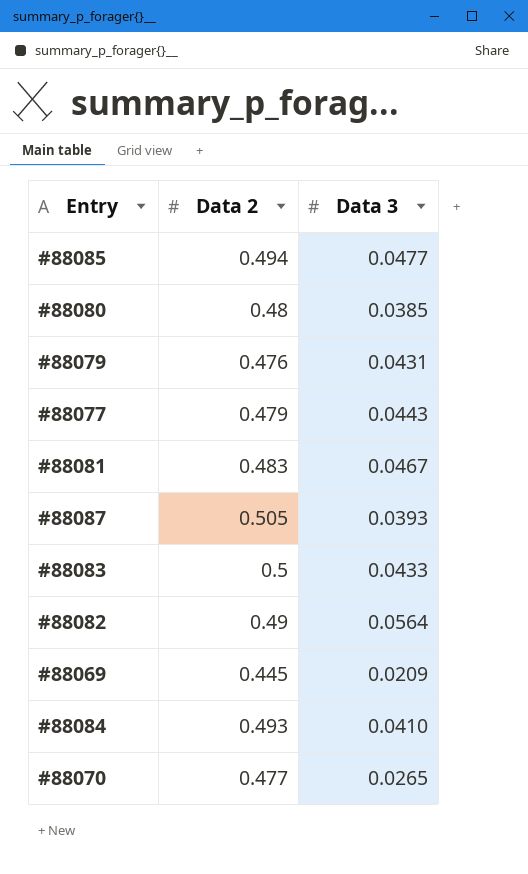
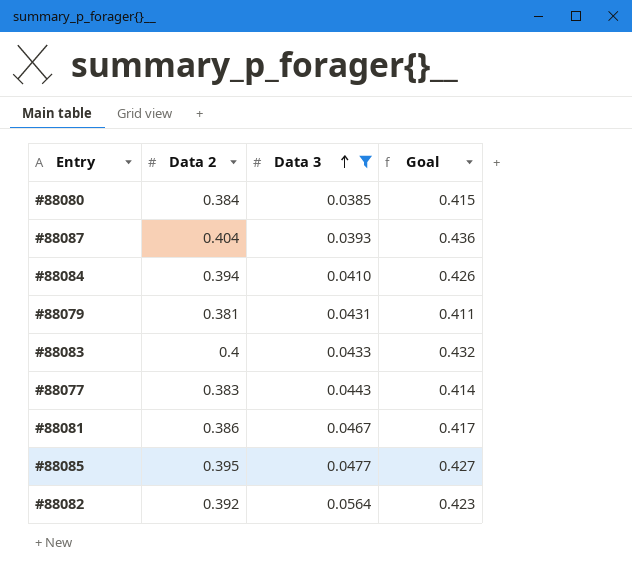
filter: none -> Data 3 >= 0.0385
row order: none -> Data 3 ascending
column Goal | formula: none -> [Data 2] * 1.08
#88080 | Data 2: 0.48 -> 0.384
#88087 | Data 2: 0.505 -> 0.404
#88084 | Data 2: 0.493 -> 0.394
#88079 | Data 2: 0.476 -> 0.381
#88083 | Data 2: 0.5 -> 0.4
#88077 | Data 2: 0.479 -> 0.383
#88081 | Data 2: 0.483 -> 0.386
#88085 | Data 2: 0.494 -> 0.395
#88082 | Data 2: 0.49 -> 0.392

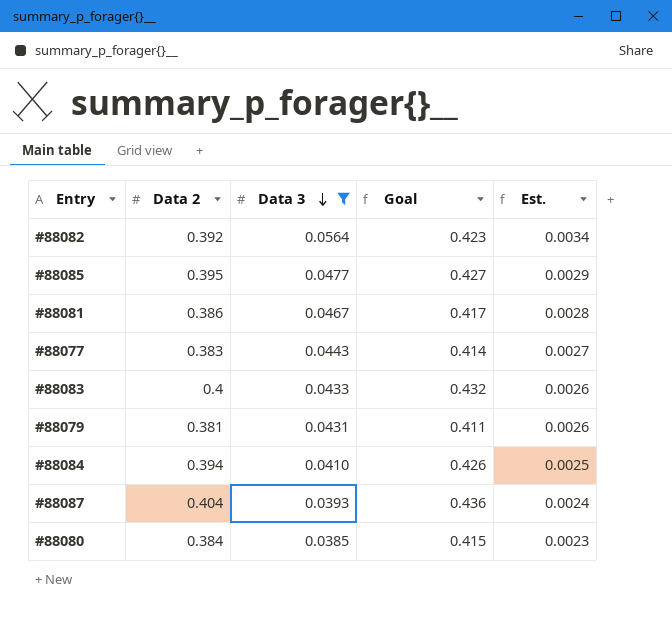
row order: Data 3 ascending -> Data 3 descending
column Est. | formula: none -> [Data 3] * 0.06

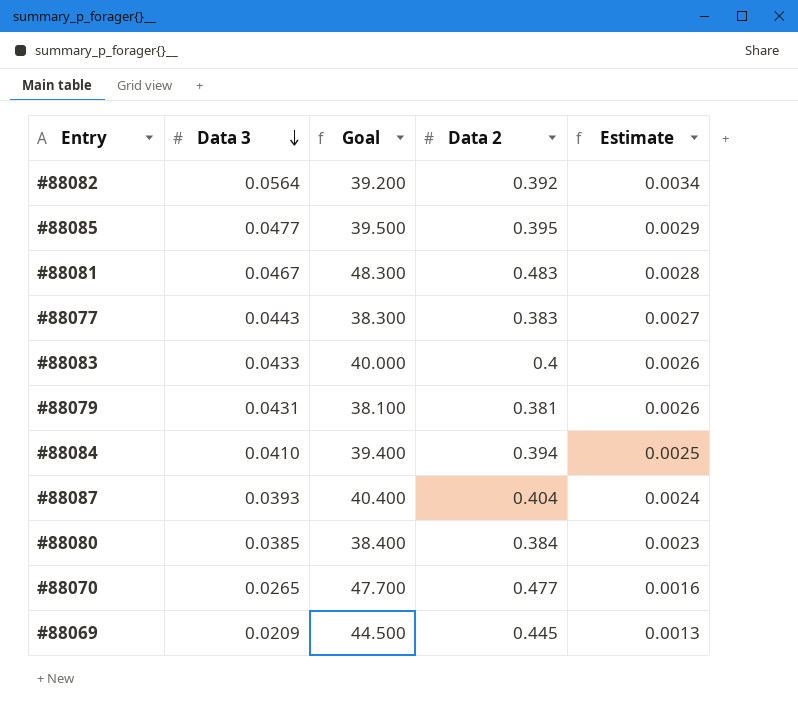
filter: Data 3 >= 0.0385 -> none
column Goal | formula: [Data 2] * 1.08 -> [Data 2] * 100
column Data 2 | position: 2 -> 4
column name: Est. -> Estimate
#88081 | Data 2: 0.386 -> 0.483

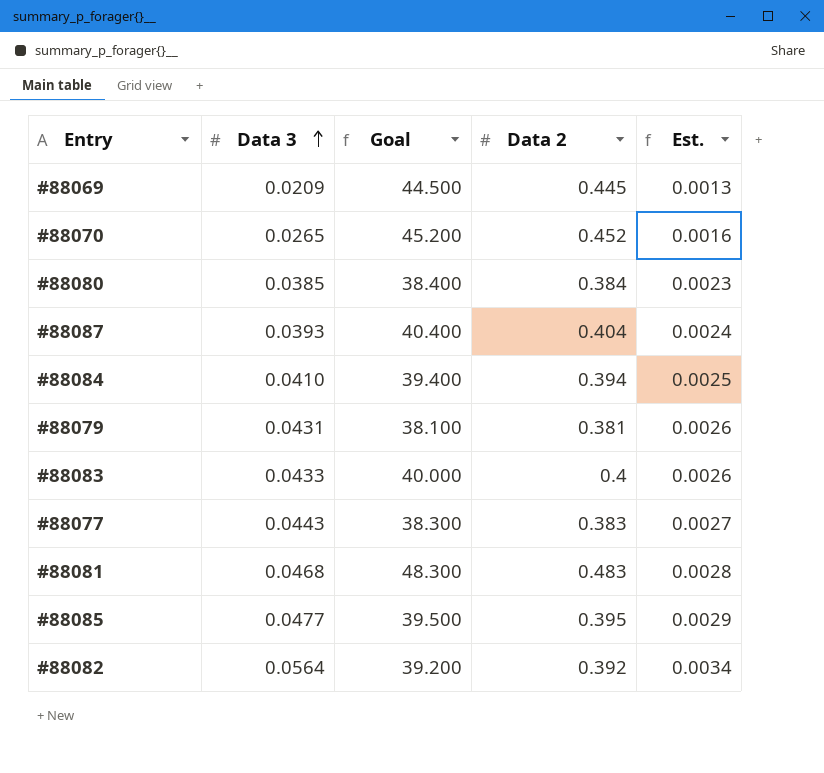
row order: Data 3 descending -> Data 3 ascending
column name: Estimate -> Est.
#88070 | Goal: 47.700 -> 45.200
#88070 | Data 2: 0.477 -> 0.452
#88081 | Data 3: 0.0467 -> 0.0468

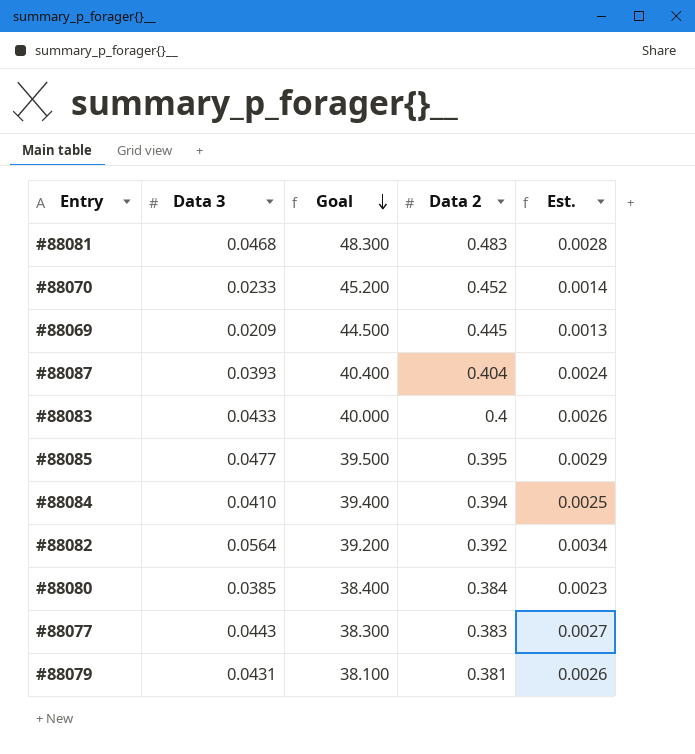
row order: Data 3 ascending -> Goal descending
#88070 | Data 3: 0.0265 -> 0.0233
#88070 | Est.: 0.0016 -> 0.0014

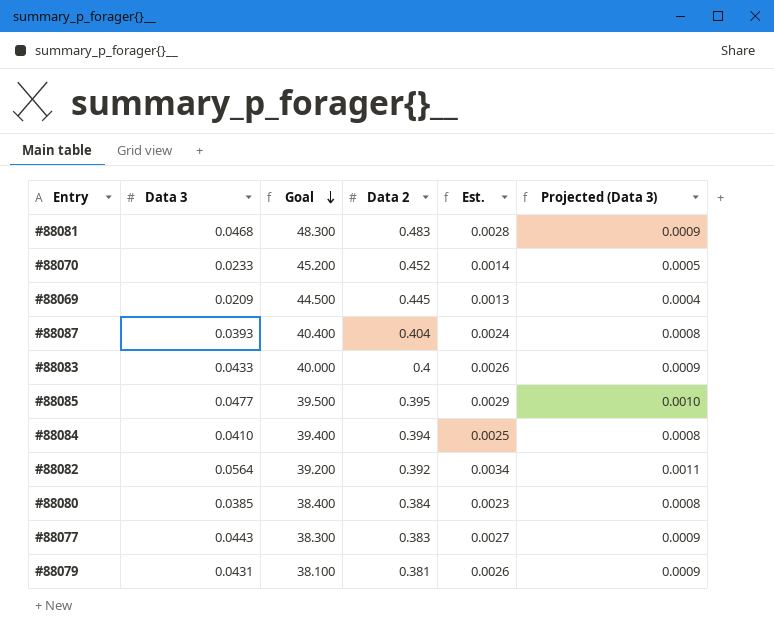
column Projected (Data 3) | formula: none -> [Data 3] * 0.02

